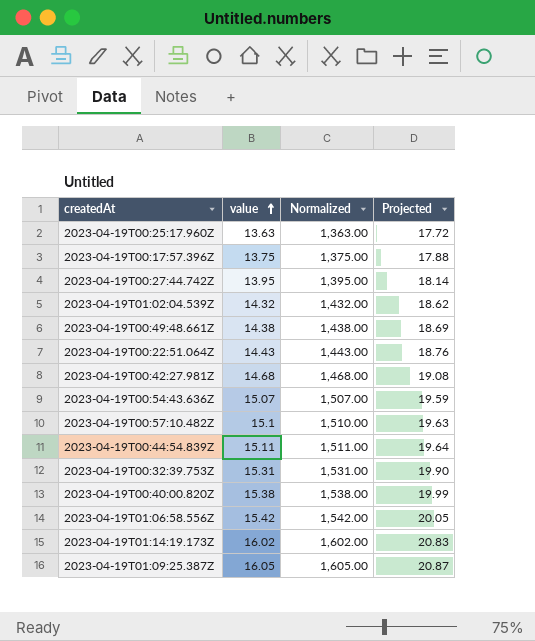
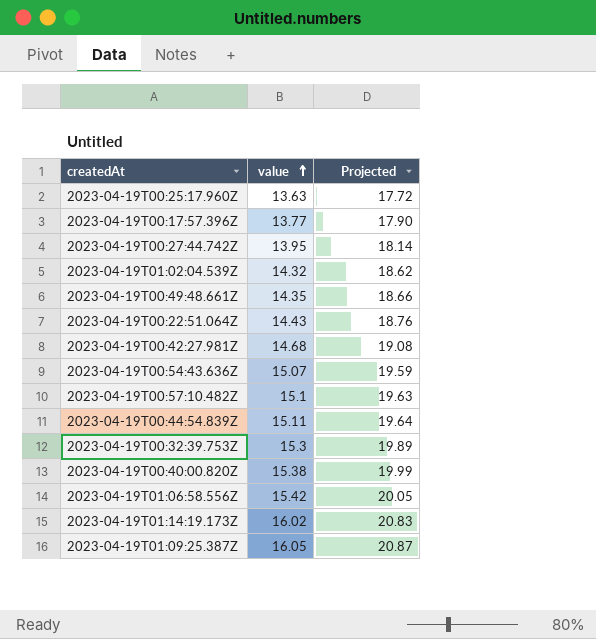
column Normalized | formula: [value] * 100 -> none
2023-04-19T00:17:57.396Z | value: 13.75 -> 13.77
2023-04-19T00:17:57.396Z | Projected: 17.88 -> 17.90
2023-04-19T00:49:48.661Z | value: 14.38 -> 14.35
2023-04-19T00:49:48.661Z | Projected: 18.69 -> 18.66
2023-04-19T00:32:39.753Z | value: 15.31 -> 15.3
2023-04-19T00:32:39.753Z | Projected: 19.90 -> 19.89

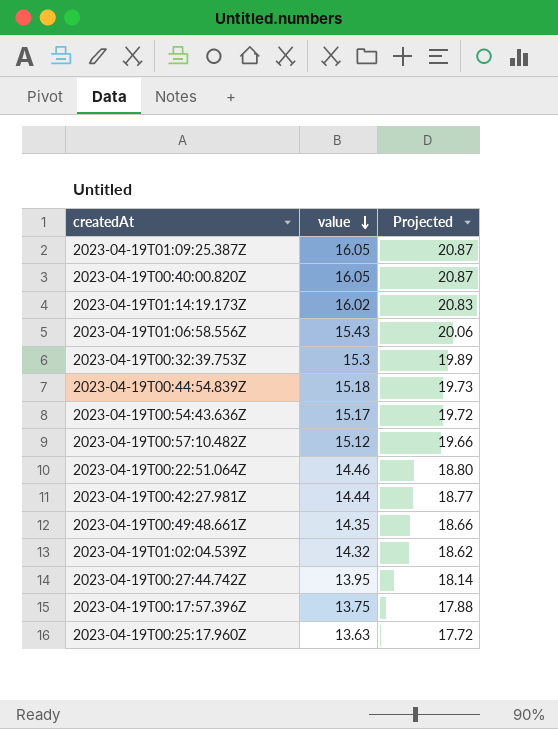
row order: value ascending -> value descending
2023-04-19T00:40:00.820Z | value: 15.38 -> 16.05
2023-04-19T00:40:00.820Z | Projected: 19.99 -> 20.87
2023-04-19T01:06:58.556Z | value: 15.42 -> 15.43
2023-04-19T01:06:58.556Z | Projected: 20.05 -> 20.06
2023-04-19T00:44:54.839Z | value: 15.11 -> 15.18
2023-04-19T00:44:54.839Z | Projected: 19.64 -> 19.73
2023-04-19T00:54:43.636Z | value: 15.07 -> 15.17
2023-04-19T00:54:43.636Z | Projected: 19.59 -> 19.72
2023-04-19T00:57:10.482Z | value: 15.1 -> 15.12
2023-04-19T00:57:10.482Z | Projected: 19.63 -> 19.66
2023-04-19T00:22:51.064Z | value: 14.43 -> 14.46
2023-04-19T00:22:51.064Z | Projected: 18.76 -> 18.80
2023-04-19T00:42:27.981Z | value: 14.68 -> 14.44
2023-04-19T00:42:27.981Z | Projected: 19.08 -> 18.77
2023-04-19T00:17:57.396Z | value: 13.77 -> 13.75
2023-04-19T00:17:57.396Z | Projected: 17.90 -> 17.88

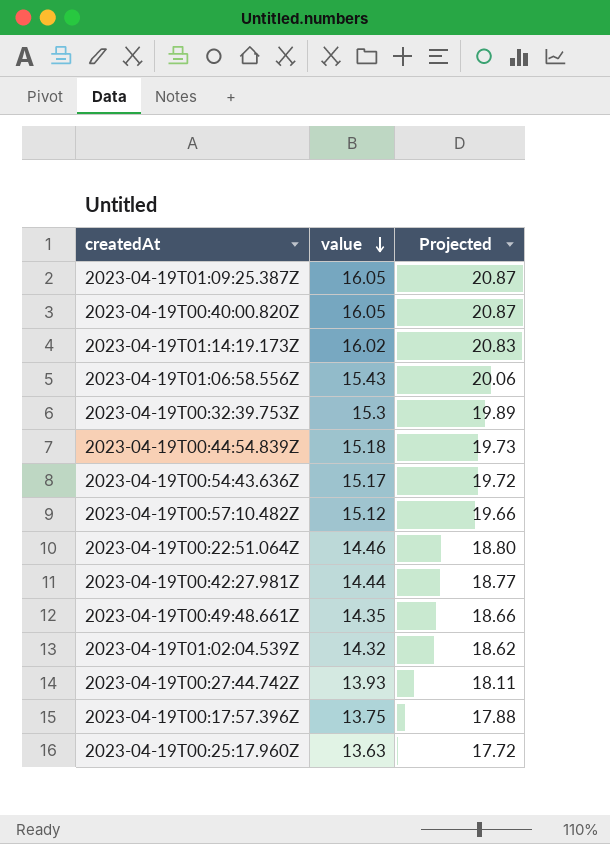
2023-04-19T00:27:44.742Z | value: 13.95 -> 13.93
2023-04-19T00:27:44.742Z | Projected: 18.14 -> 18.11

